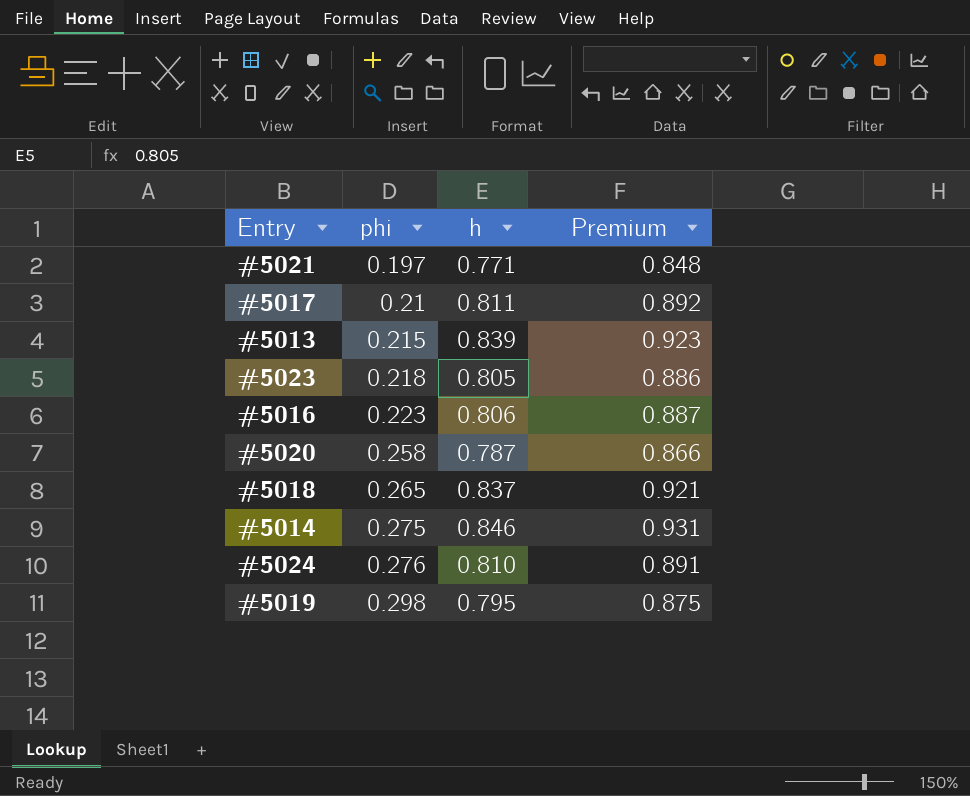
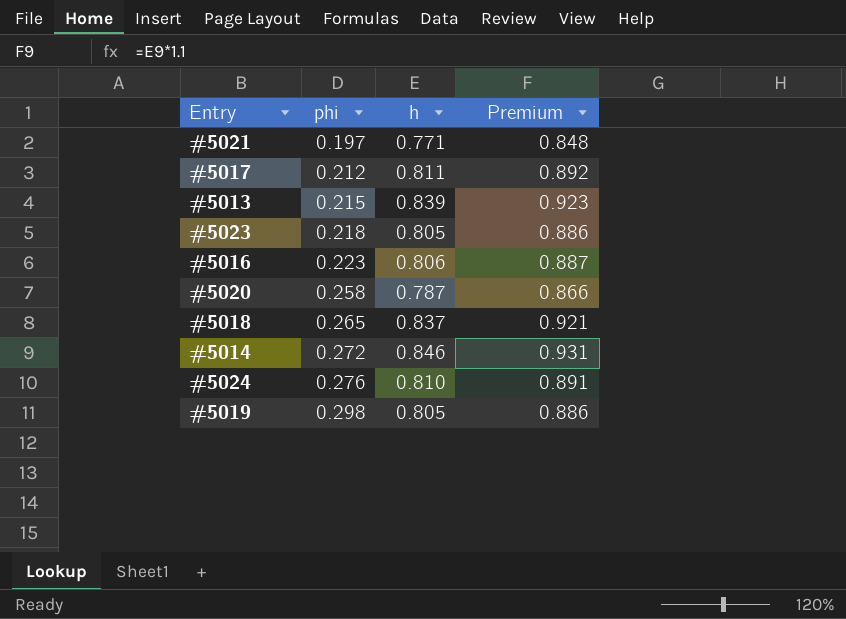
#5017 | phi: 0.21 -> 0.212
#5014 | phi: 0.275 -> 0.272
#5019 | h: 0.795 -> 0.805
#5019 | Premium: 0.875 -> 0.886

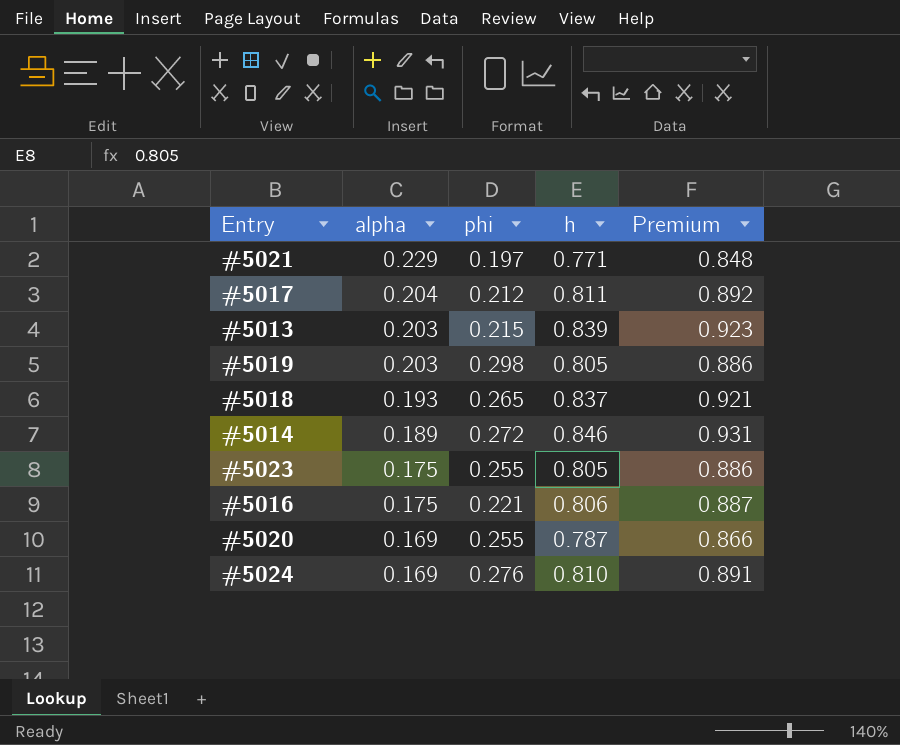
row order: phi ascending -> alpha descending
column alpha | position: none -> 2
#5023 | phi: 0.218 -> 0.255
#5016 | phi: 0.223 -> 0.221
#5020 | phi: 0.258 -> 0.255

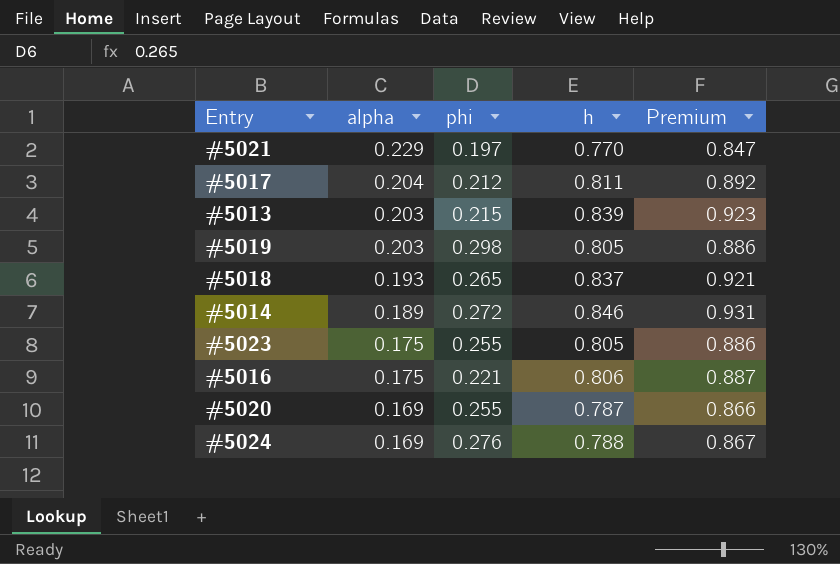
#5021 | h: 0.771 -> 0.770
#5021 | Premium: 0.848 -> 0.847
#5024 | h: 0.810 -> 0.788
#5024 | Premium: 0.891 -> 0.867

